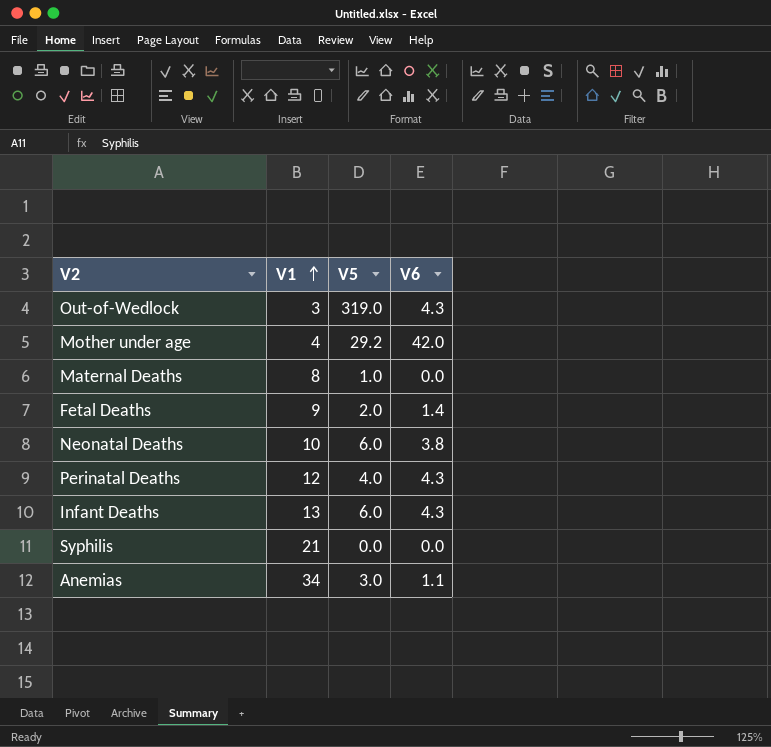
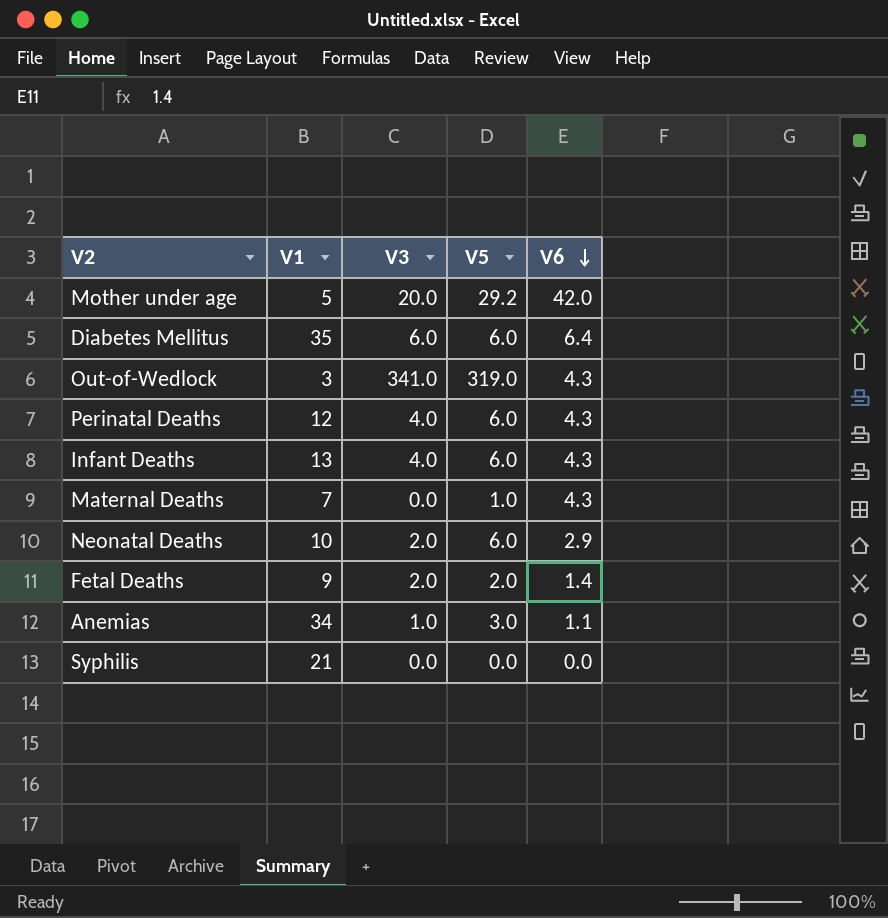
row order: V1 ascending -> V6 descending
column V3 | position: none -> 3
Mother under age | V1: 4 -> 5
row Diabetes Mellitus: none -> 35 | 6.0 | 6.0 | 6.4
Perinatal Deaths | V5: 4.0 -> 6.0
Maternal Deaths | V1: 8 -> 7
Maternal Deaths | V6: 0.0 -> 4.3
Neonatal Deaths | V6: 3.8 -> 2.9

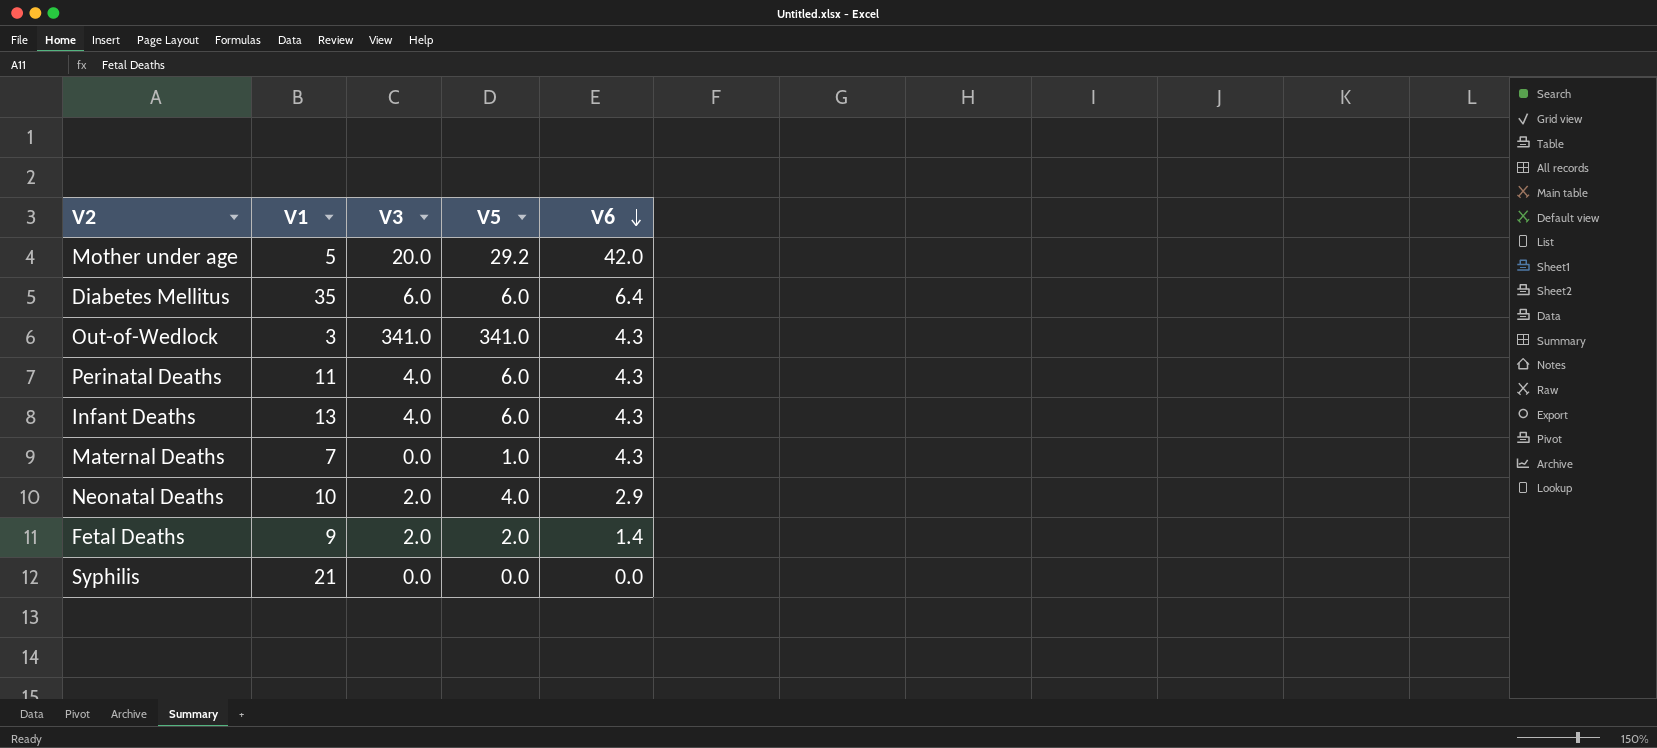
row Anemias: 34 | 1.0 | 3.0 | 1.1 -> none
Out-of-Wedlock | V5: 319.0 -> 341.0
Perinatal Deaths | V1: 12 -> 11
Neonatal Deaths | V5: 6.0 -> 4.0

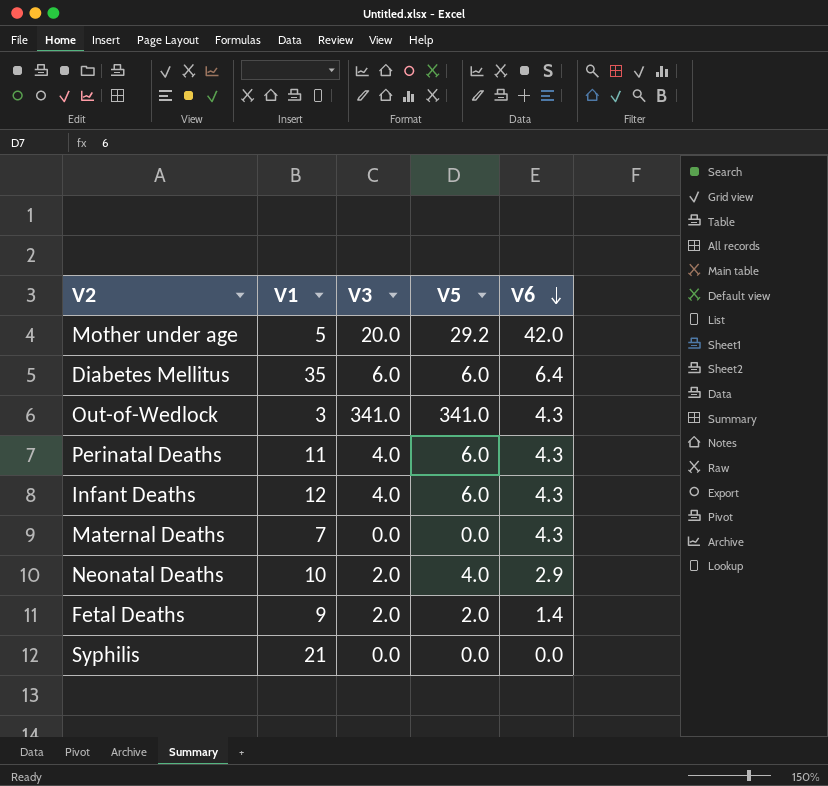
Infant Deaths | V1: 13 -> 12
Maternal Deaths | V5: 1.0 -> 0.0

